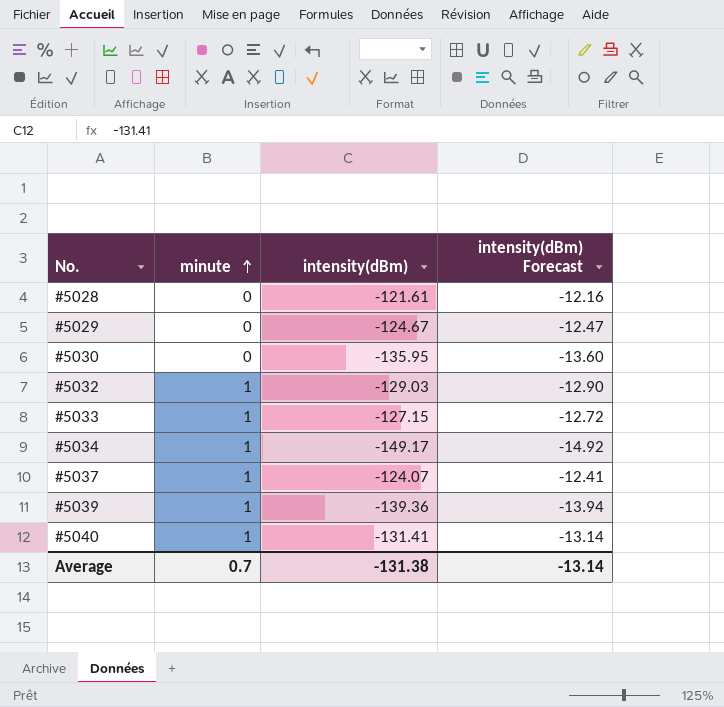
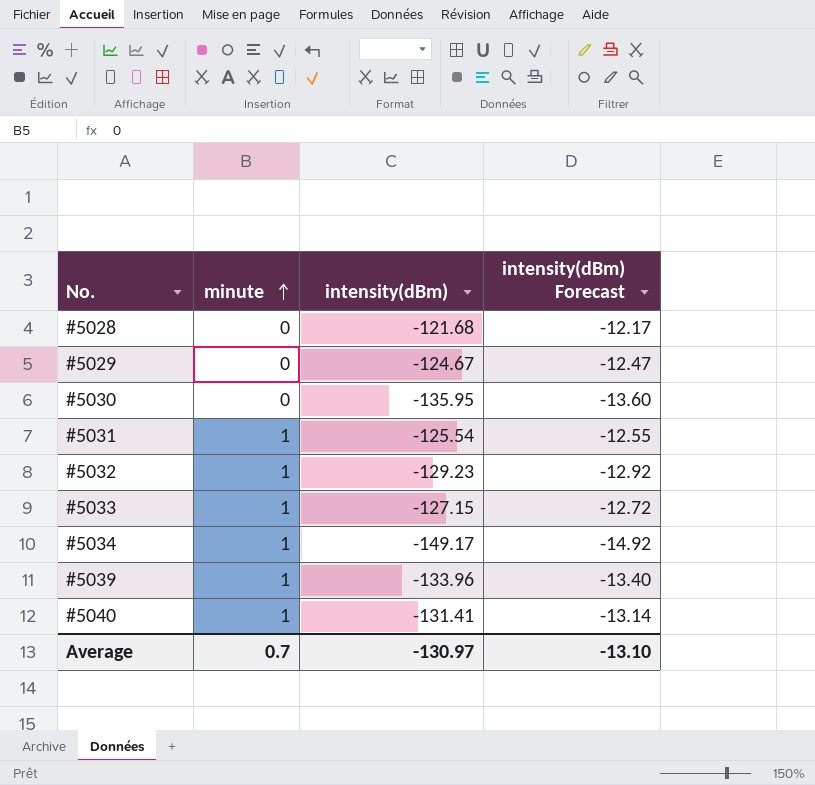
row #5037: 1 | -124.07 | -12.41 -> none
#5028 | intensity(dBm): -121.61 -> -121.68
#5028 | intensity(dBm) Forecast: -12.16 -> -12.17
row #5031: none -> 1 | -125.54 | -12.55
#5032 | intensity(dBm): -129.03 -> -129.23
#5032 | intensity(dBm) Forecast: -12.90 -> -12.92
#5039 | intensity(dBm): -139.36 -> -133.96
#5039 | intensity(dBm) Forecast: -13.94 -> -13.40
Average | intensity(dBm): -131.38 -> -130.97
Average | intensity(dBm) Forecast: -13.14 -> -13.10

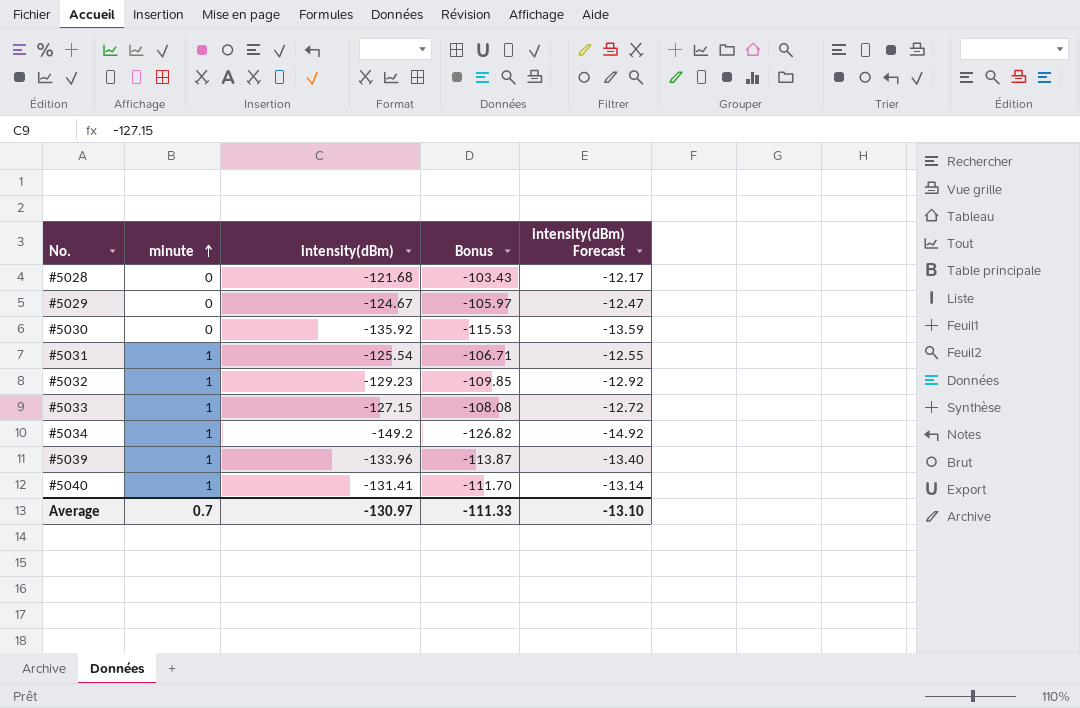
column Bonus | formula: none -> [intensity(dBm)] * 0.85
#5030 | intensity(dBm): -135.95 -> -135.92
#5030 | intensity(dBm) Forecast: -13.60 -> -13.59
#5034 | intensity(dBm): -149.17 -> -149.2

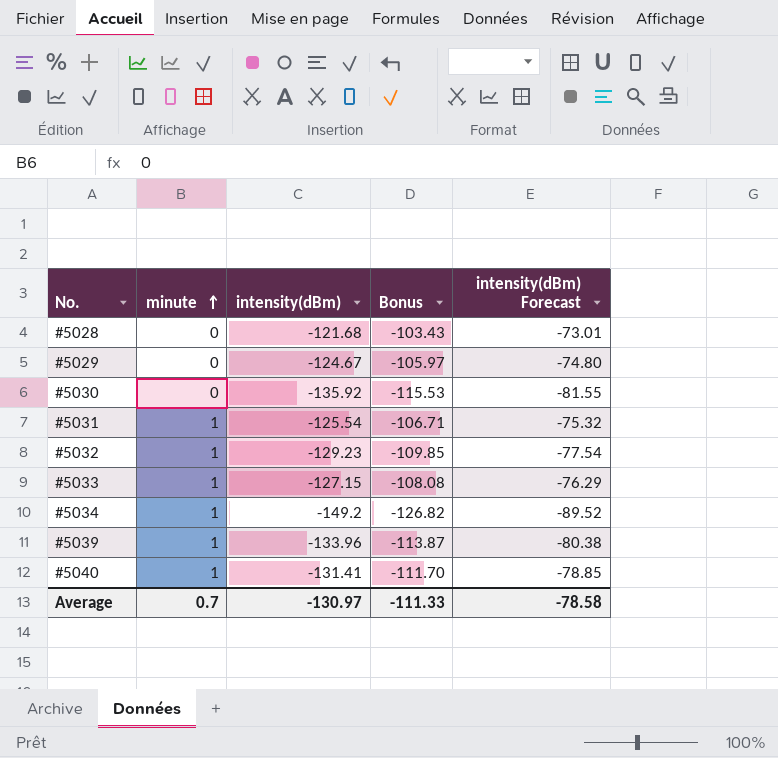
column intensity(dBm) Forecast | formula: [intensity(dBm)] * 0.1 -> [intensity(dBm)] * 0.6
Average | intensity(dBm) Forecast: -13.10 -> -78.58

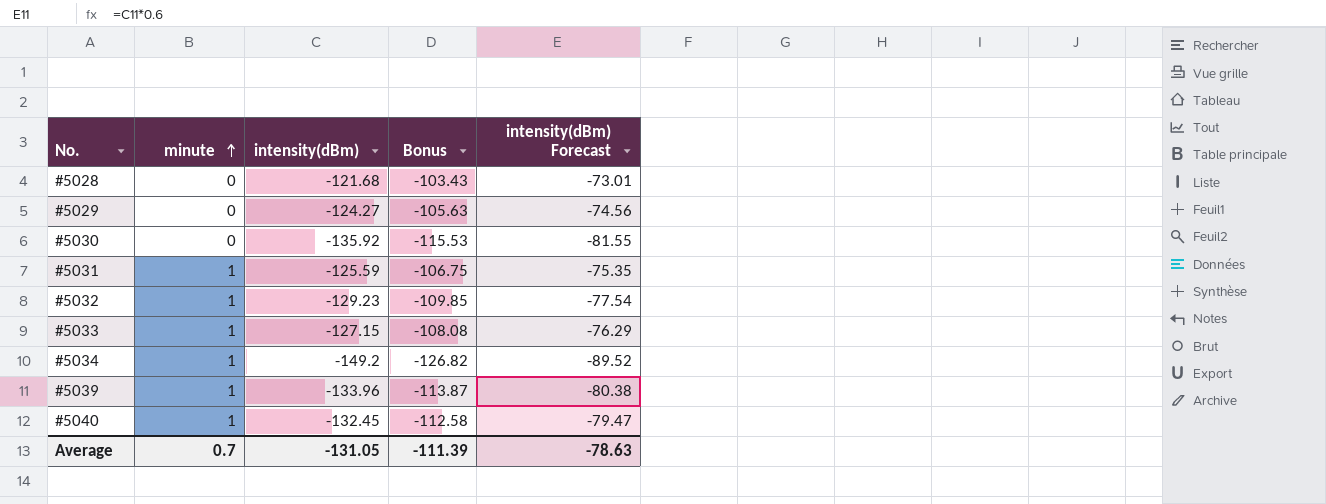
#5029 | intensity(dBm): -124.67 -> -124.27
#5029 | Bonus: -105.97 -> -105.63
#5029 | intensity(dBm) Forecast: -74.80 -> -74.56
#5031 | intensity(dBm): -125.54 -> -125.59
#5031 | Bonus: -106.71 -> -106.75
#5031 | intensity(dBm) Forecast: -75.32 -> -75.35
#5040 | intensity(dBm): -131.41 -> -132.45
#5040 | Bonus: -111.70 -> -112.58
#5040 | intensity(dBm) Forecast: -78.85 -> -79.47
Average | intensity(dBm): -130.97 -> -131.05
Average | Bonus: -111.33 -> -111.39
Average | intensity(dBm) Forecast: -78.58 -> -78.63

